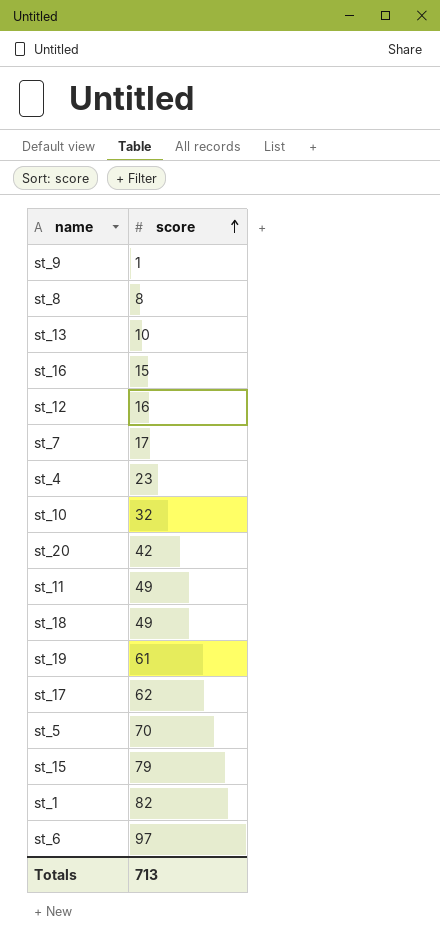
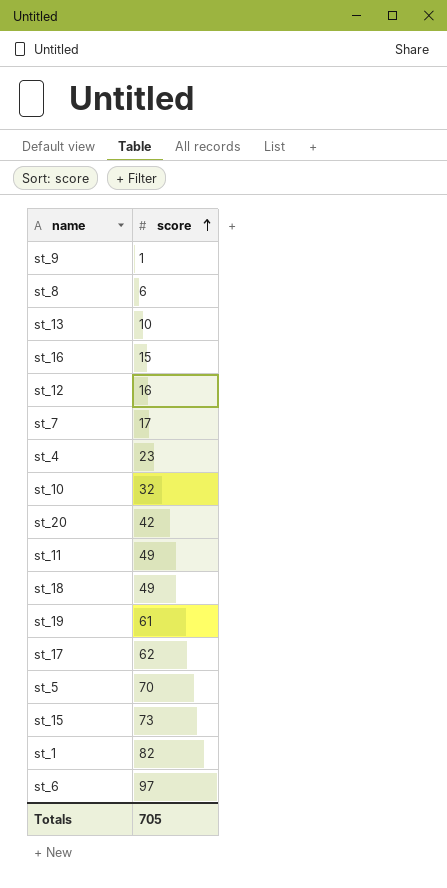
st_8 | score: 8 -> 6
st_15 | score: 79 -> 73
Totals | score: 713 -> 705

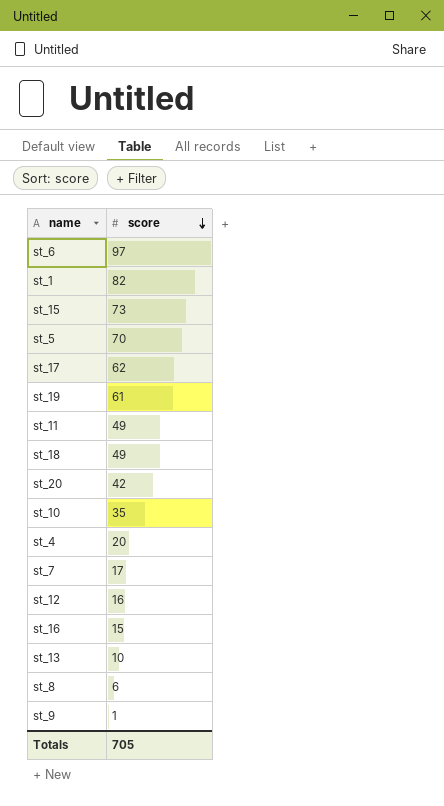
row order: score ascending -> score descending
st_10 | score: 32 -> 35
st_4 | score: 23 -> 20

